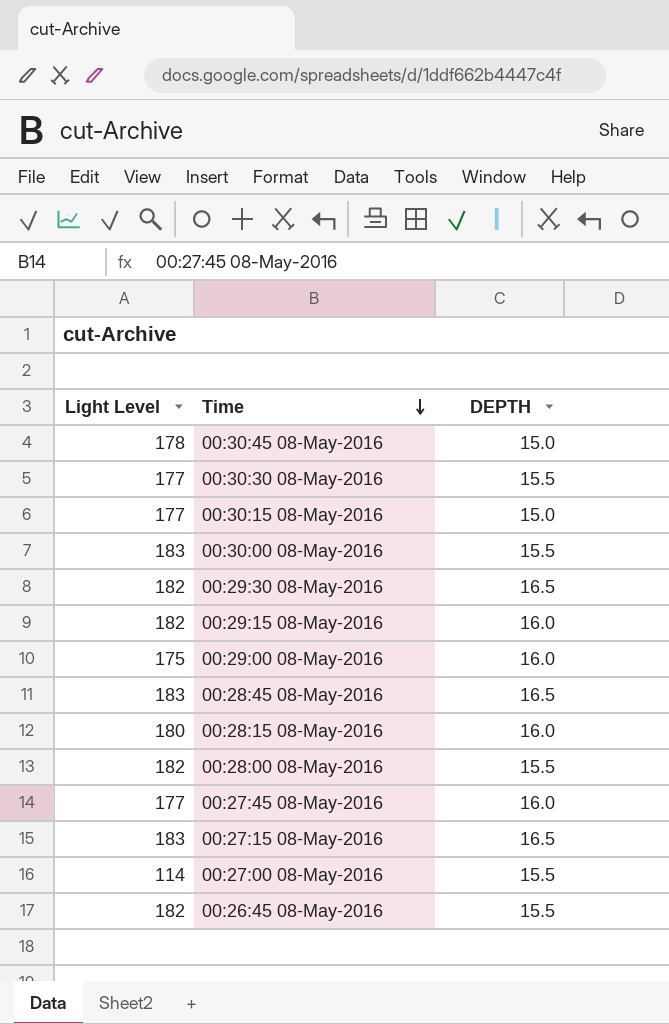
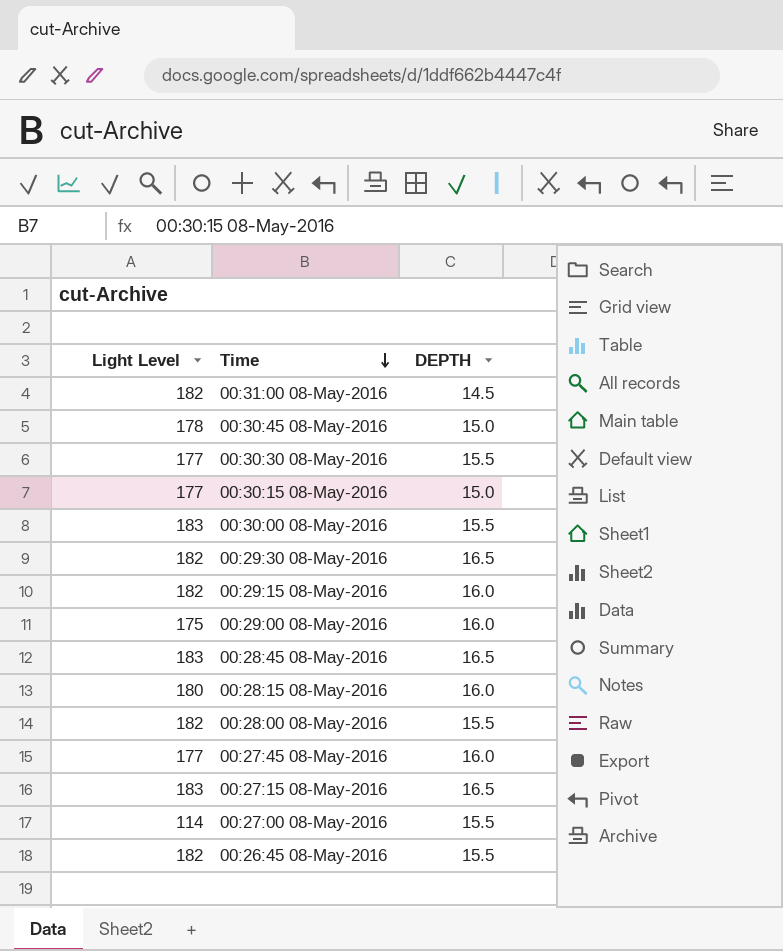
row 00:31:00 08-May-2016: none -> 182 | 14.5

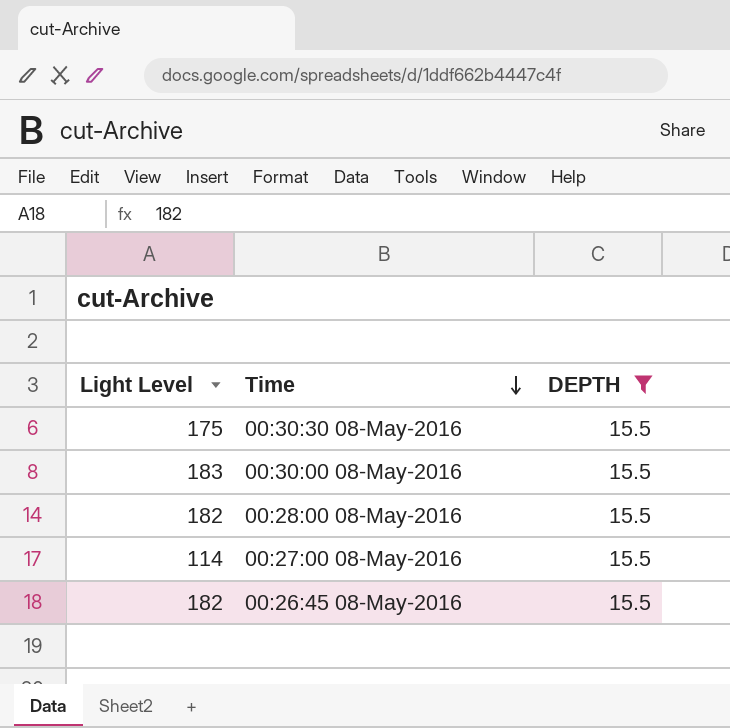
filter: none -> DEPTH = 15.5
00:30:30 08-May-2016 | Light Level: 177 -> 175

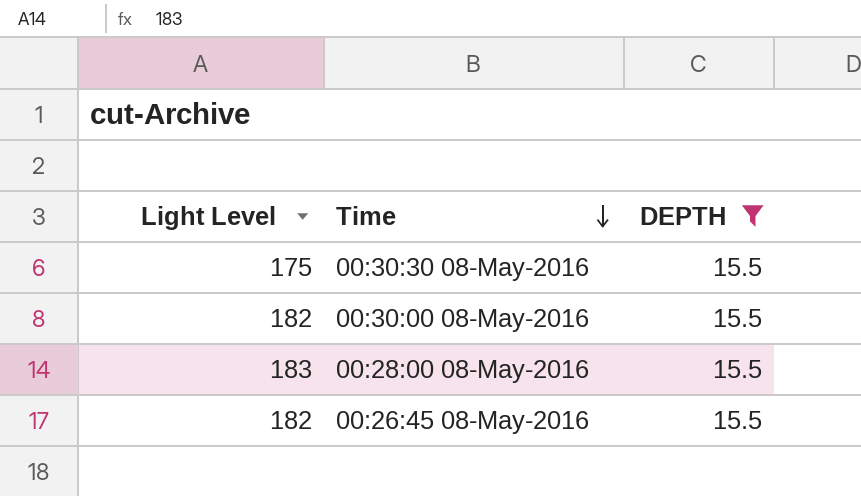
row 00:27:00 08-May-2016: 114 | 15.5 -> none
00:30:00 08-May-2016 | Light Level: 183 -> 182
00:28:00 08-May-2016 | Light Level: 182 -> 183

